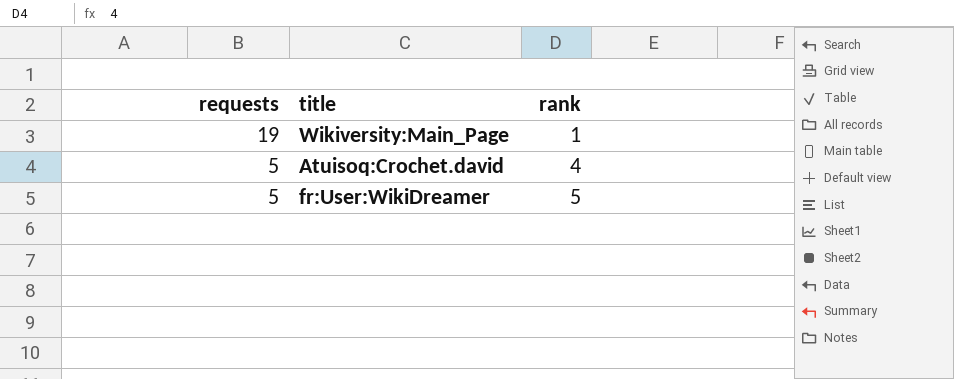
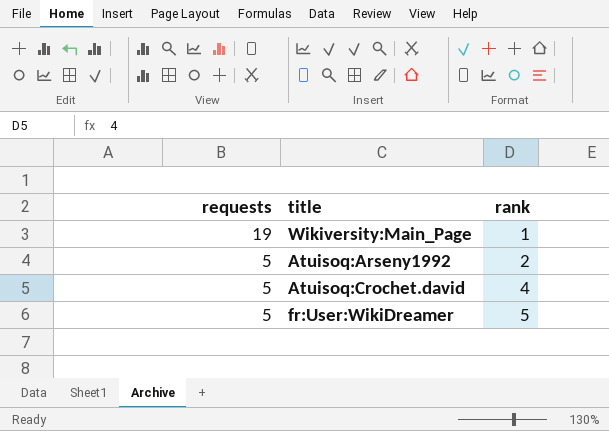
row Atuisoq:Arseny1992: none -> 5 | 2

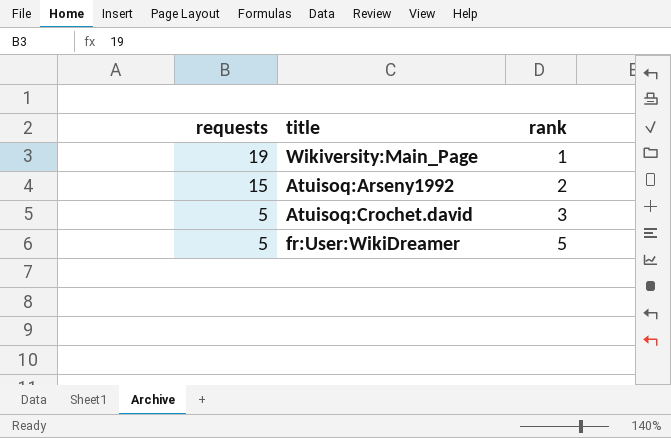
Atuisoq:Arseny1992 | requests: 5 -> 15
Atuisoq:Crochet.david | rank: 4 -> 3

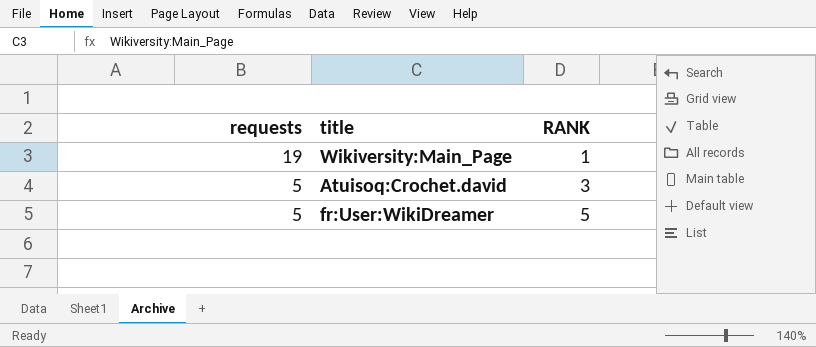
column name: rank -> RANK
row Atuisoq:Arseny1992: 15 | 2 -> none

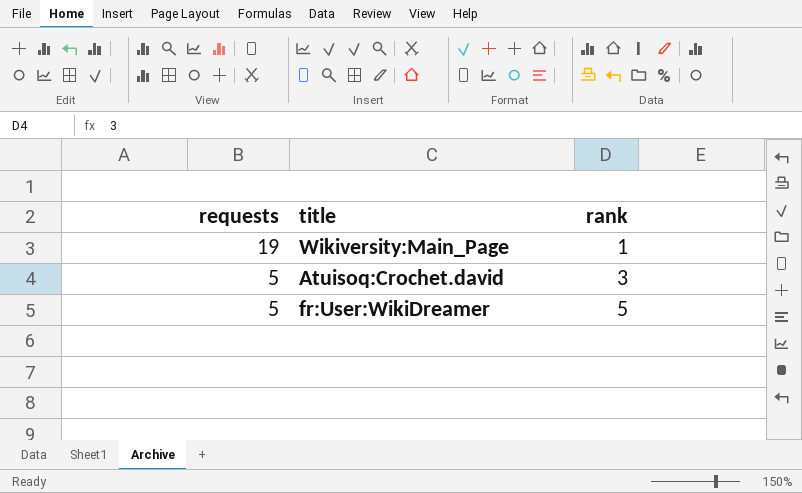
column name: RANK -> rank

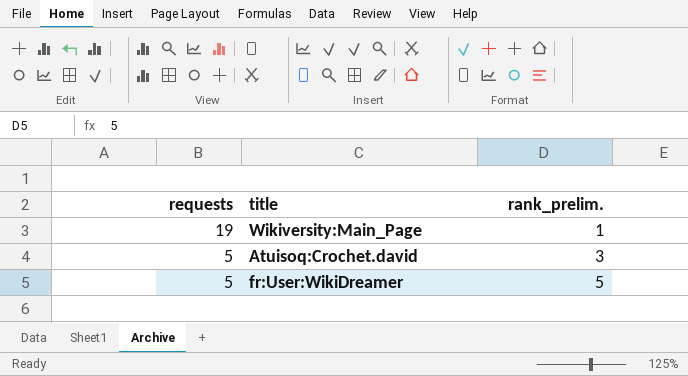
column name: rank -> rank_prelim.

